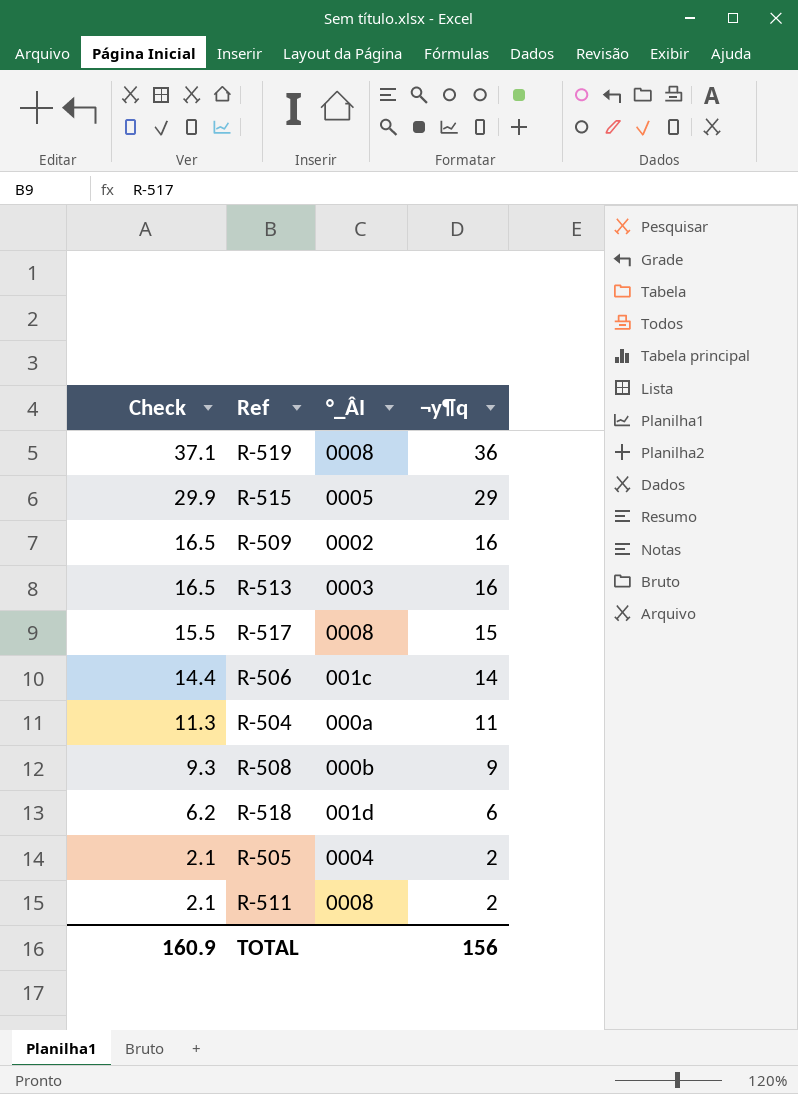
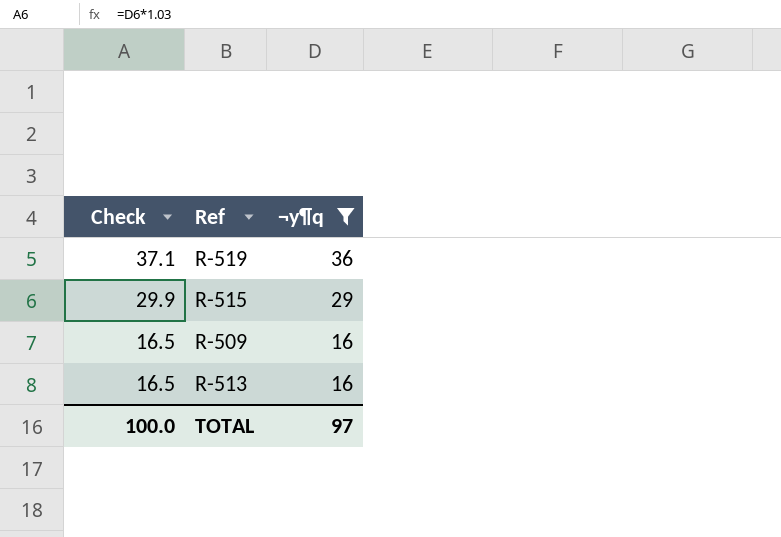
filter: none -> ¬y¶q >= 16
column °_ÂI | position: 3 -> none
TOTAL | Check: 160.9 -> 100.0
TOTAL | ¬y¶q: 156 -> 97

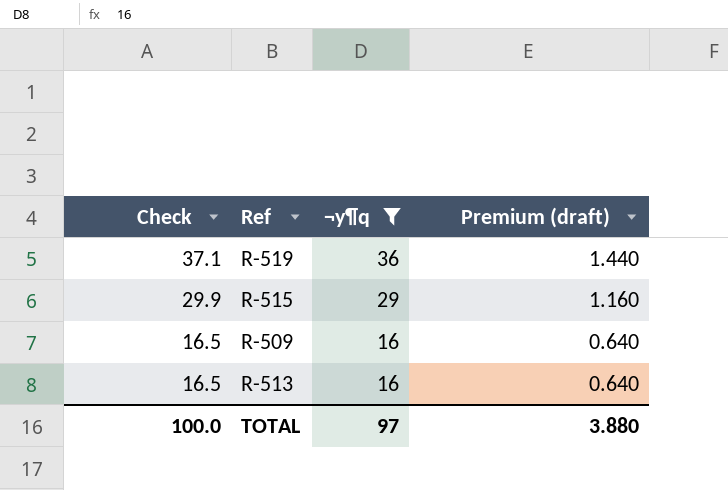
column Premium (draft) | formula: none -> [¬y¶q] * 0.04

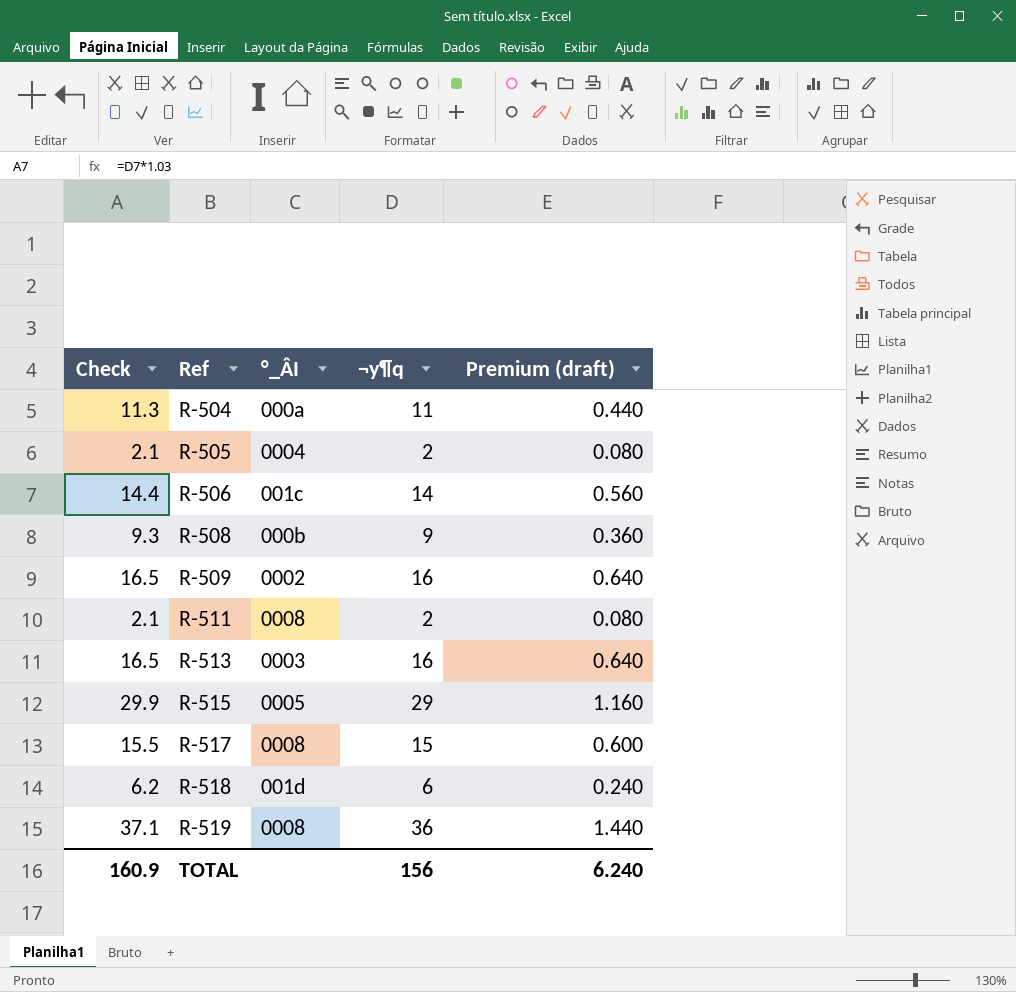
filter: ¬y¶q >= 16 -> none
row order: Check descending -> Ref ascending
column °_ÂI | position: none -> 3
TOTAL | Check: 100.0 -> 160.9
TOTAL | ¬y¶q: 97 -> 156
TOTAL | Premium (draft): 3.880 -> 6.240

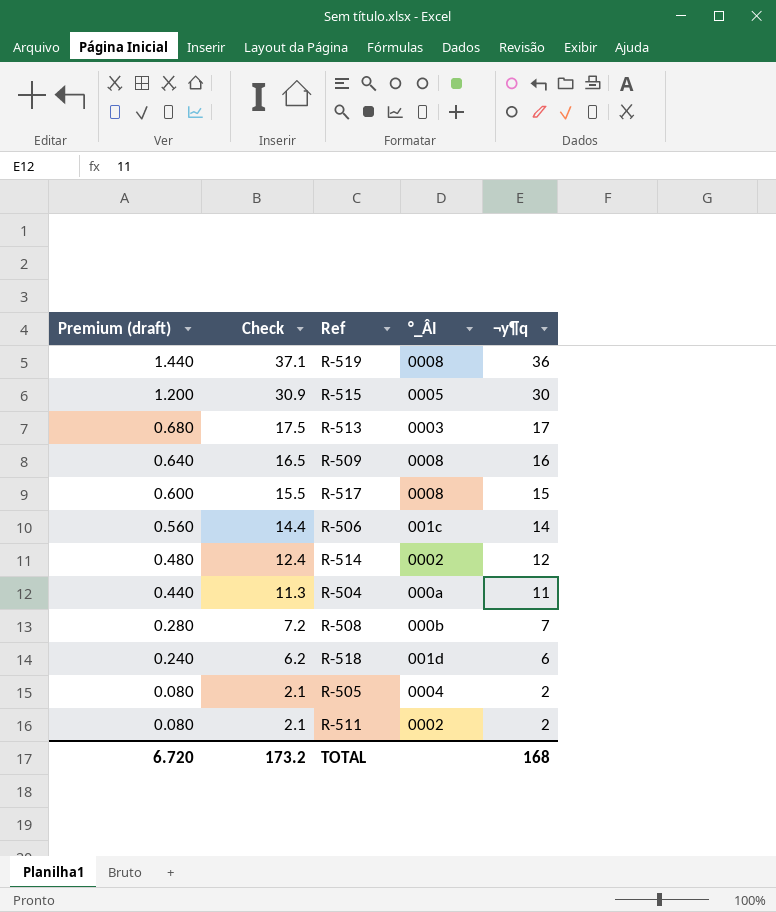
row order: Ref ascending -> Premium (draft) descending
column Premium (draft) | position: 5 -> 1
R-515 | Premium (draft): 1.160 -> 1.200
R-515 | Check: 29.9 -> 30.9
R-515 | ¬y¶q: 29 -> 30
R-513 | Premium (draft): 0.640 -> 0.680
R-513 | Check: 16.5 -> 17.5
R-513 | ¬y¶q: 16 -> 17
R-509 | °_ÂI: 0002 -> 0008
row R-514: none -> 0.480 | 12.4 | 0002 | 12
R-508 | Premium (draft): 0.360 -> 0.280
R-508 | Check: 9.3 -> 7.2
R-508 | ¬y¶q: 9 -> 7
R-511 | °_ÂI: 0008 -> 0002
TOTAL | Premium (draft): 6.240 -> 6.720
TOTAL | Check: 160.9 -> 173.2
TOTAL | ¬y¶q: 156 -> 168

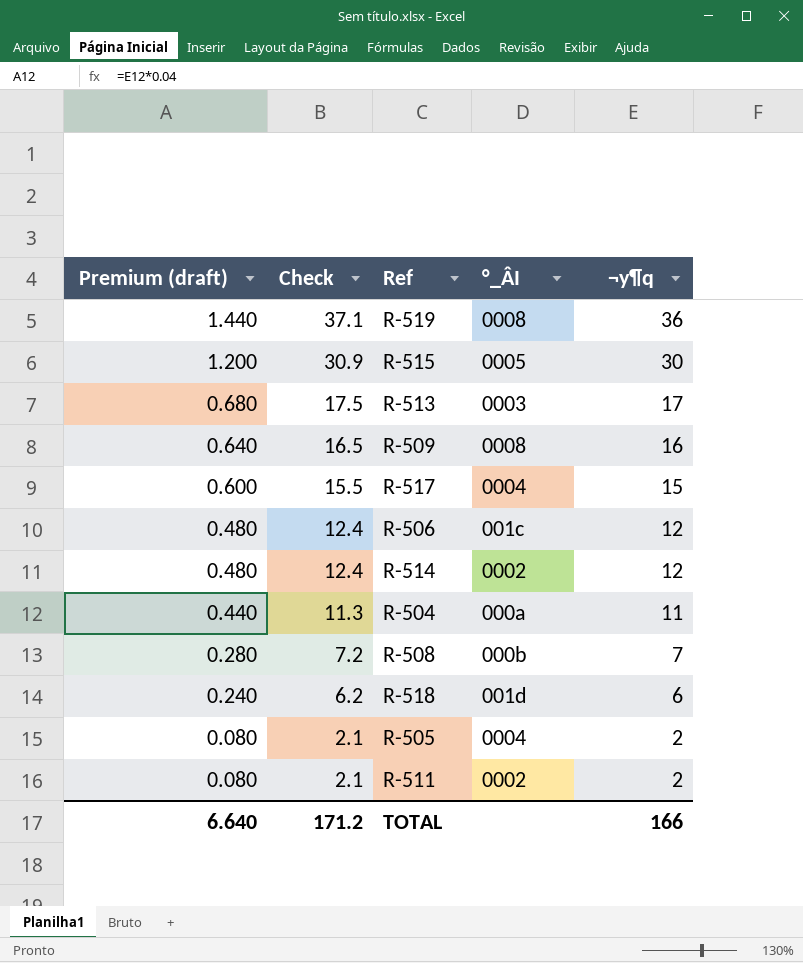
R-517 | °_ÂI: 0008 -> 0004
R-506 | Premium (draft): 0.560 -> 0.480
R-506 | Check: 14.4 -> 12.4
R-506 | ¬y¶q: 14 -> 12
TOTAL | Premium (draft): 6.720 -> 6.640
TOTAL | Check: 173.2 -> 171.2
TOTAL | ¬y¶q: 168 -> 166

